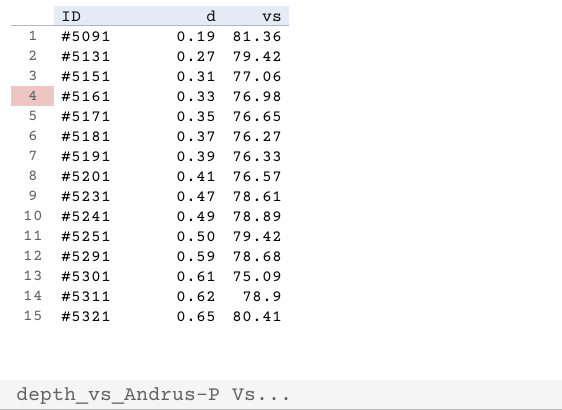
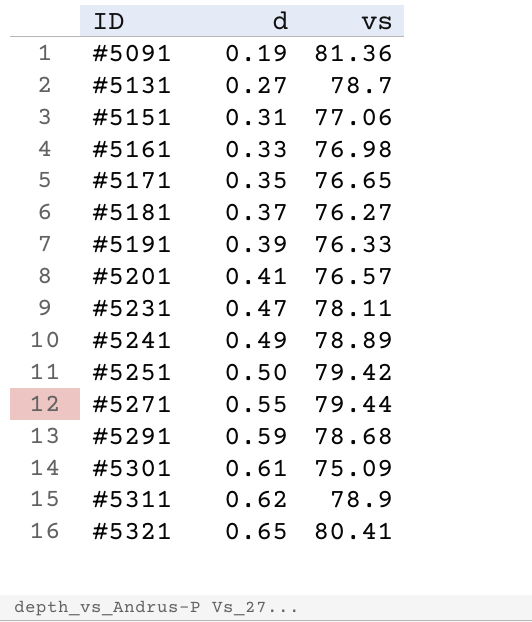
#5131 | vs: 79.42 -> 78.7
#5231 | vs: 78.61 -> 78.11
row #5271: none -> 0.55 | 79.44

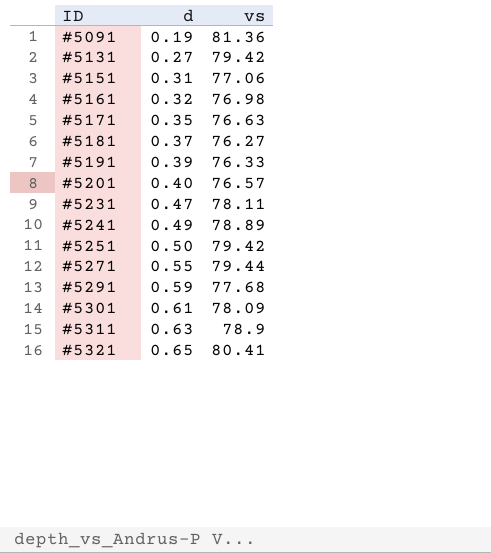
#5131 | vs: 78.7 -> 79.42
#5161 | d: 0.33 -> 0.32
#5171 | vs: 76.65 -> 76.63
#5201 | d: 0.41 -> 0.40
#5291 | vs: 78.68 -> 77.68
#5301 | vs: 75.09 -> 78.09
#5311 | d: 0.62 -> 0.63

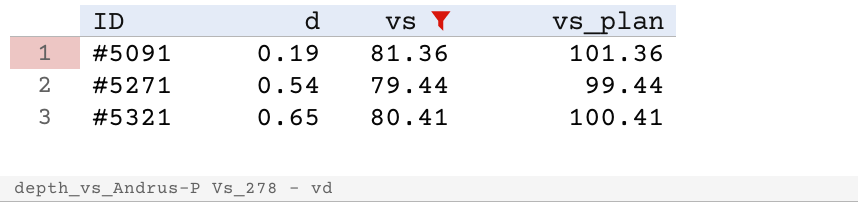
filter: none -> vs >= 79.44
column vs_plan | formula: none -> [vs] + 20
#5271 | d: 0.55 -> 0.54

